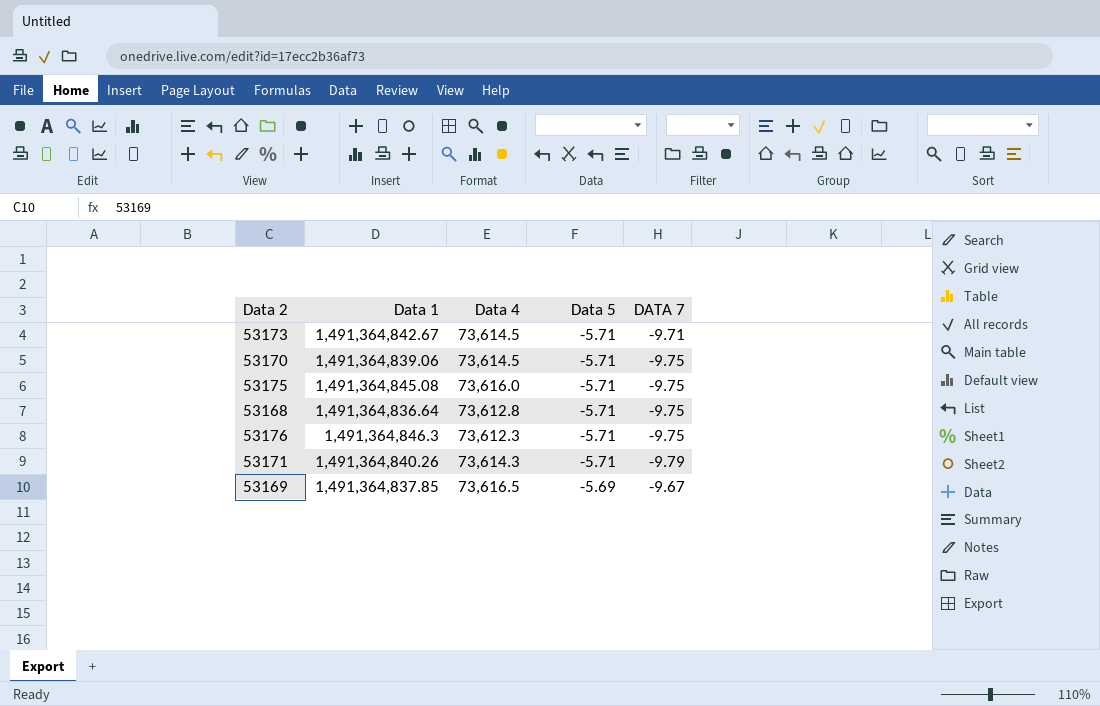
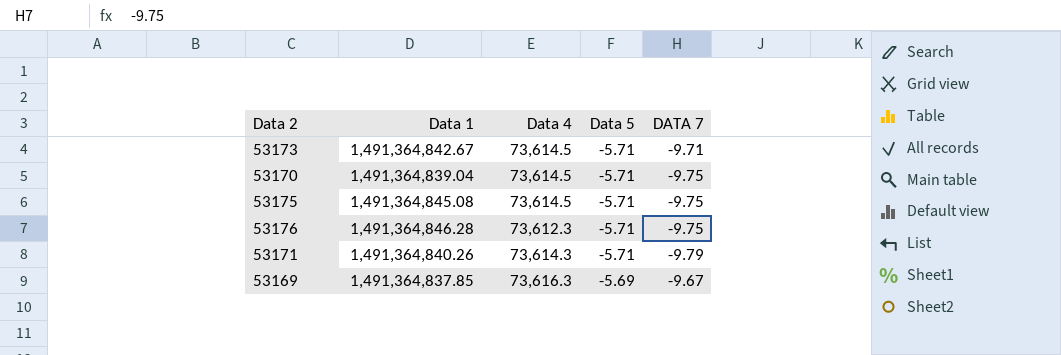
row 53168: 1,491,364,836.64 | 73,612.8 | -5.71 | -9.75 -> none
53170 | Data 1: 1,491,364,839.06 -> 1,491,364,839.04
53175 | Data 4: 73,616.0 -> 73,614.5
53176 | Data 1: 1,491,364,846.3 -> 1,491,364,846.28
53169 | Data 4: 73,616.5 -> 73,616.3

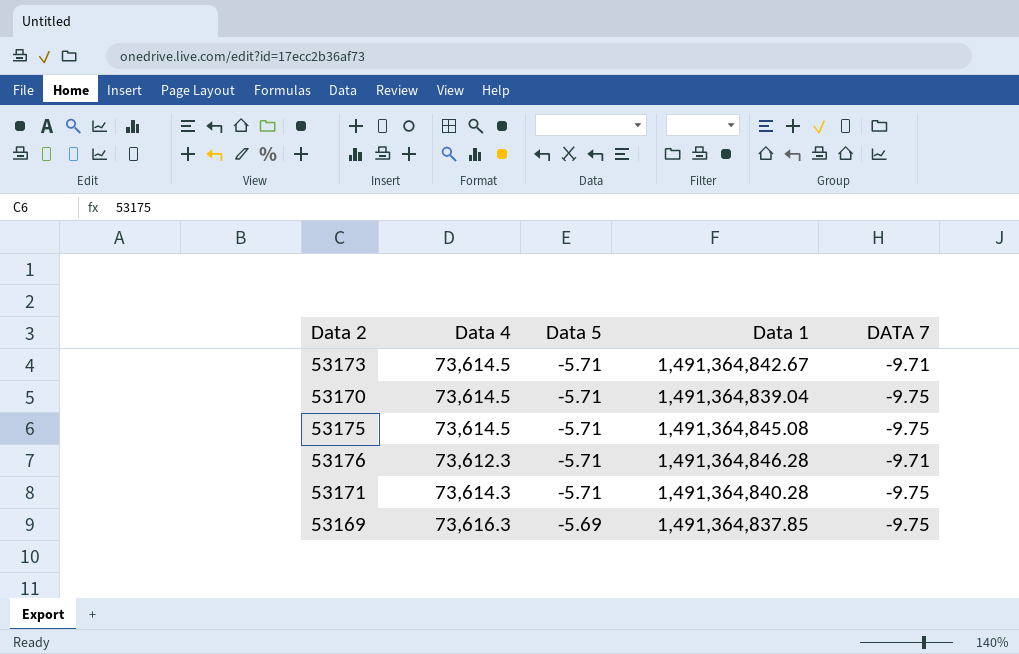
column Data 1 | position: 2 -> 4
53176 | DATA 7: -9.75 -> -9.71
53171 | Data 1: 1,491,364,840.26 -> 1,491,364,840.28
53171 | DATA 7: -9.79 -> -9.75
53169 | DATA 7: -9.67 -> -9.75

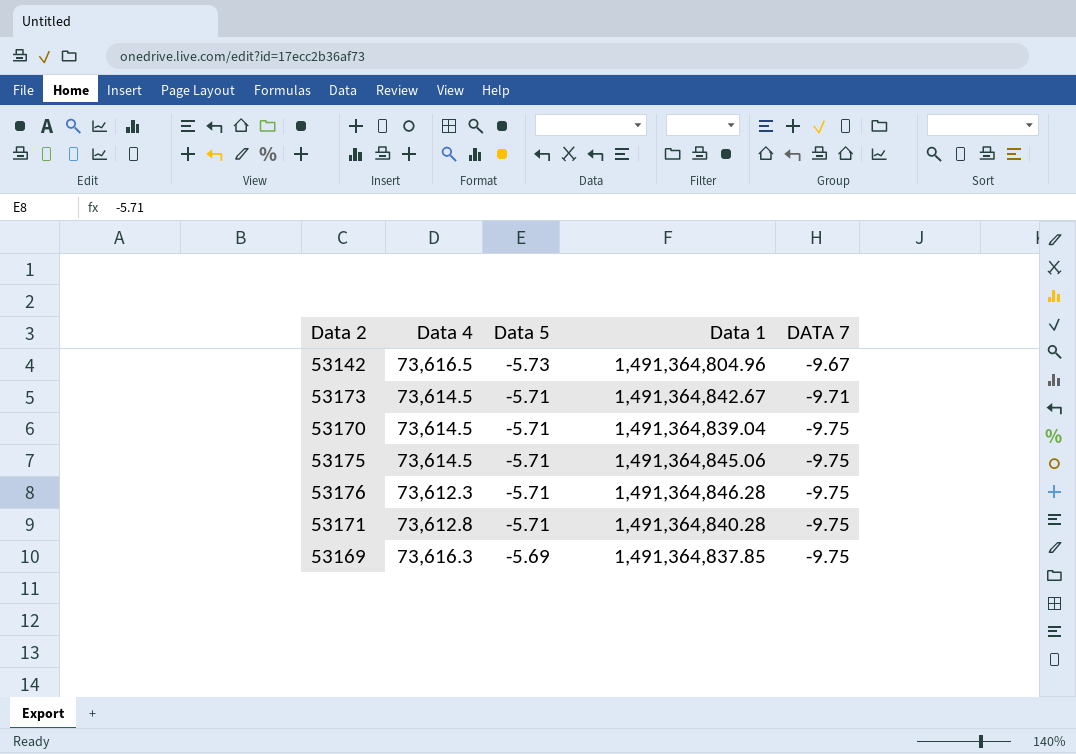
row 53142: none -> 73,616.5 | -5.73 | 1,491,364,804.96 | -9.67
53175 | Data 1: 1,491,364,845.08 -> 1,491,364,845.06
53176 | DATA 7: -9.71 -> -9.75
53171 | Data 4: 73,614.3 -> 73,612.8

